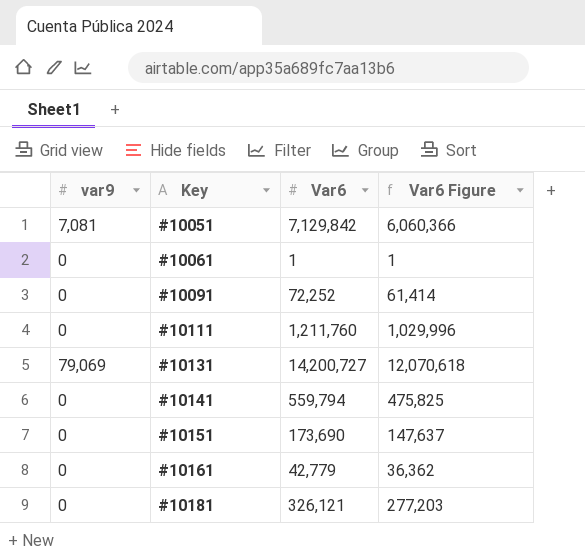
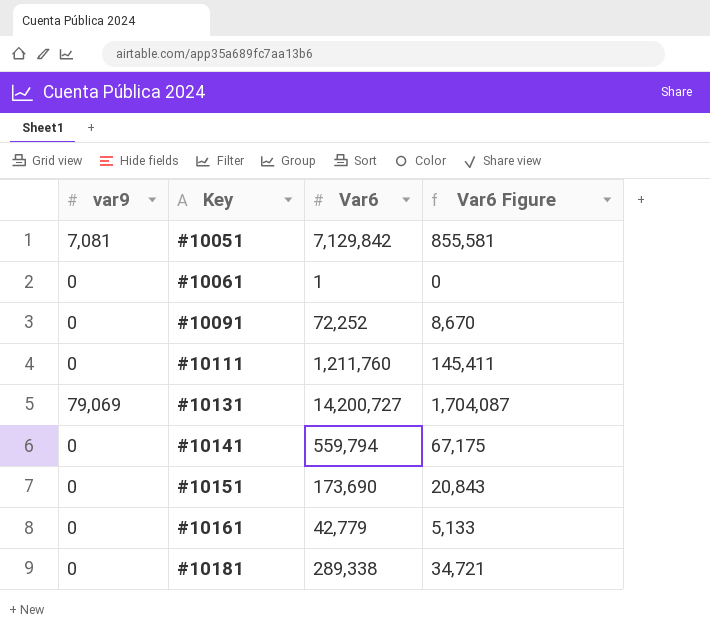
column Var6 Figure | formula: [Var6] * 0.85 -> [Var6] * 0.12
#10181 | Var6: 326,121 -> 289,338

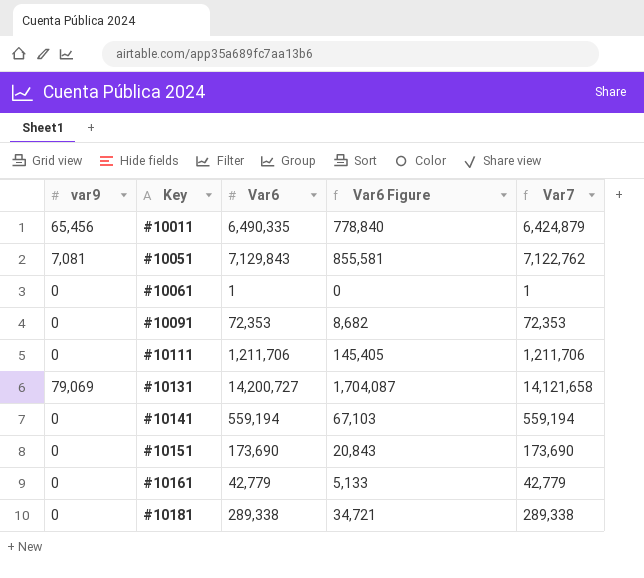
column Var7 | formula: none -> [Var6] - [var9]
row #10011: none -> 65,456 | 6,490,335 | 778,840 | 6,424,879
#10051 | Var6: 7,129,842 -> 7,129,843
#10091 | Var6: 72,252 -> 72,353
#10091 | Var6 Figure: 8,670 -> 8,682
#10111 | Var6: 1,211,760 -> 1,211,706
#10111 | Var6 Figure: 145,411 -> 145,405
#10141 | Var6: 559,794 -> 559,194
#10141 | Var6 Figure: 67,175 -> 67,103

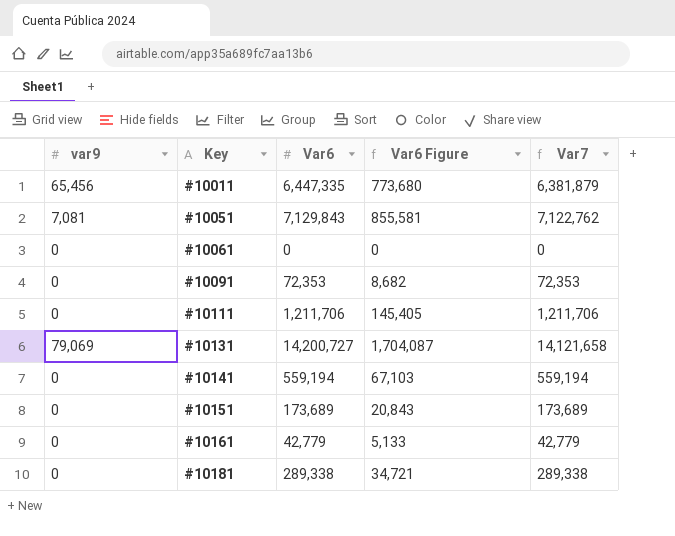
#10011 | Var6: 6,490,335 -> 6,447,335
#10011 | Var6 Figure: 778,840 -> 773,680
#10011 | Var7: 6,424,879 -> 6,381,879
#10061 | Var6: 1 -> 0
#10061 | Var7: 1 -> 0
#10151 | Var6: 173,690 -> 173,689
#10151 | Var7: 173,690 -> 173,689

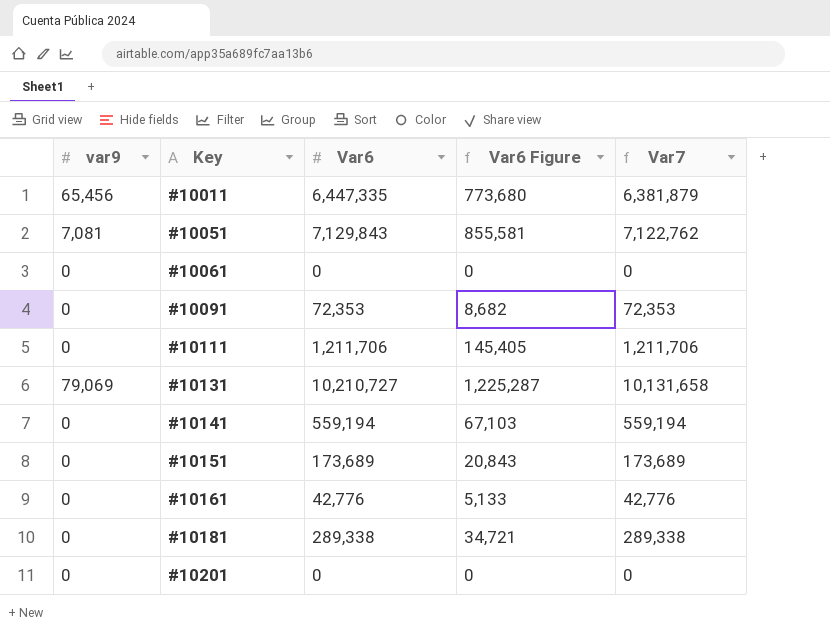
#10131 | Var6: 14,200,727 -> 10,210,727
#10131 | Var6 Figure: 1,704,087 -> 1,225,287
#10131 | Var7: 14,121,658 -> 10,131,658
#10161 | Var6: 42,779 -> 42,776
#10161 | Var7: 42,779 -> 42,776
row #10201: none -> 0 | 0 | 0 | 0

